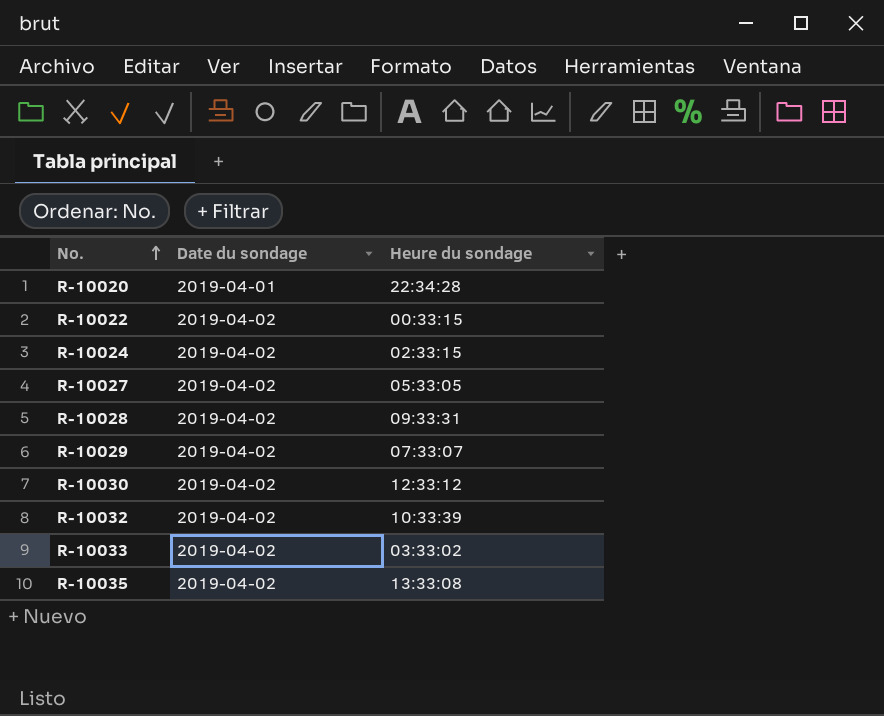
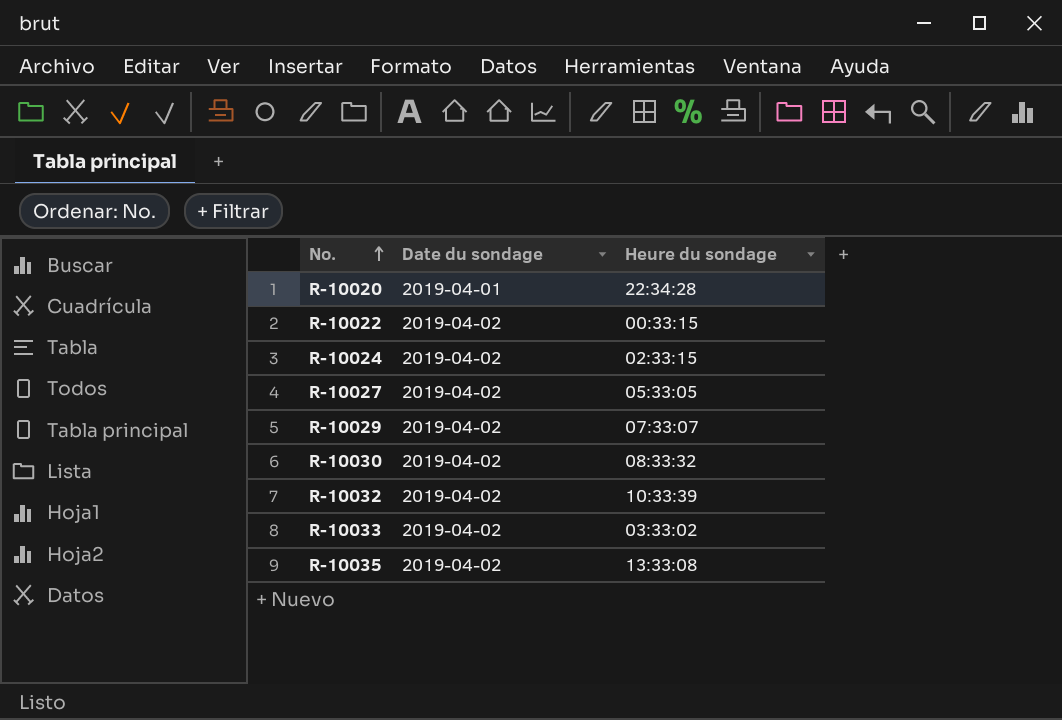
row R-10028: 2019-04-02 | 09:33:31 -> none
R-10030 | Heure du sondage: 12:33:12 -> 08:33:32

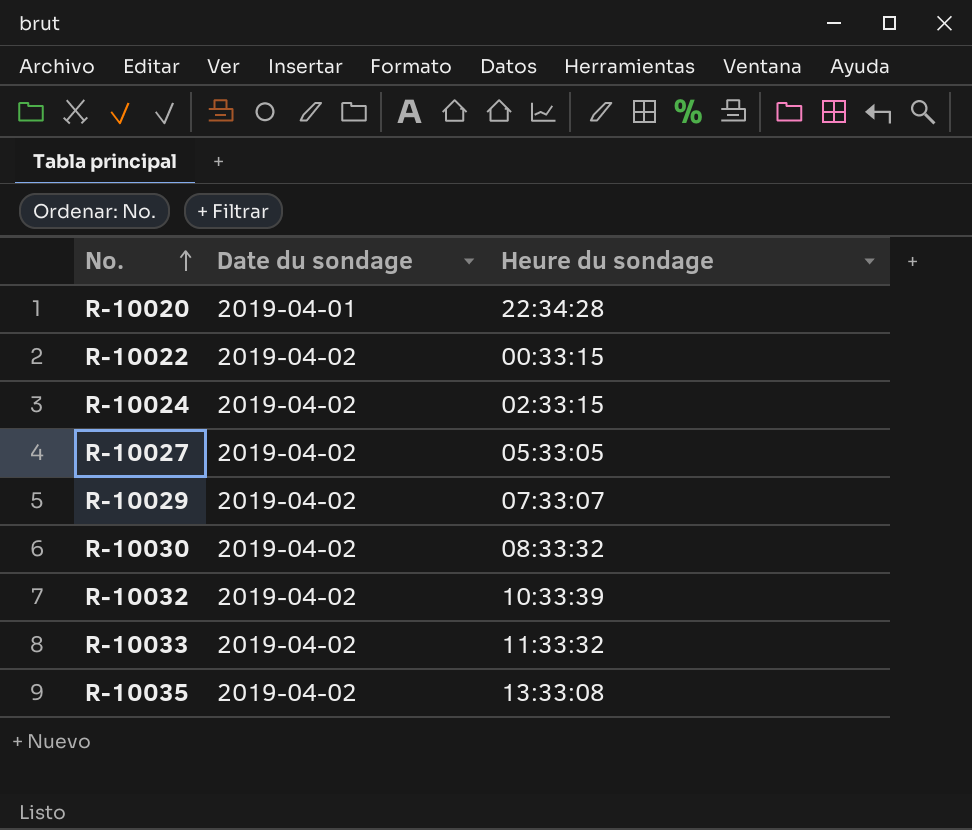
R-10033 | Heure du sondage: 03:33:02 -> 11:33:32

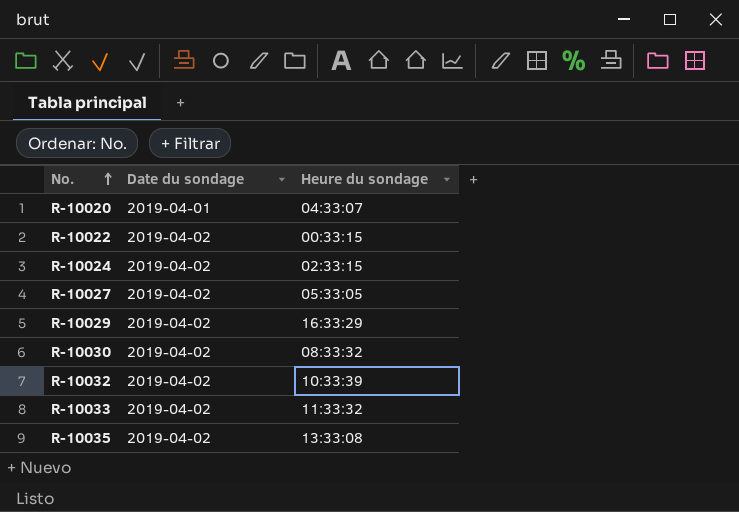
R-10020 | Heure du sondage: 22:34:28 -> 04:33:07
R-10029 | Heure du sondage: 07:33:07 -> 16:33:29

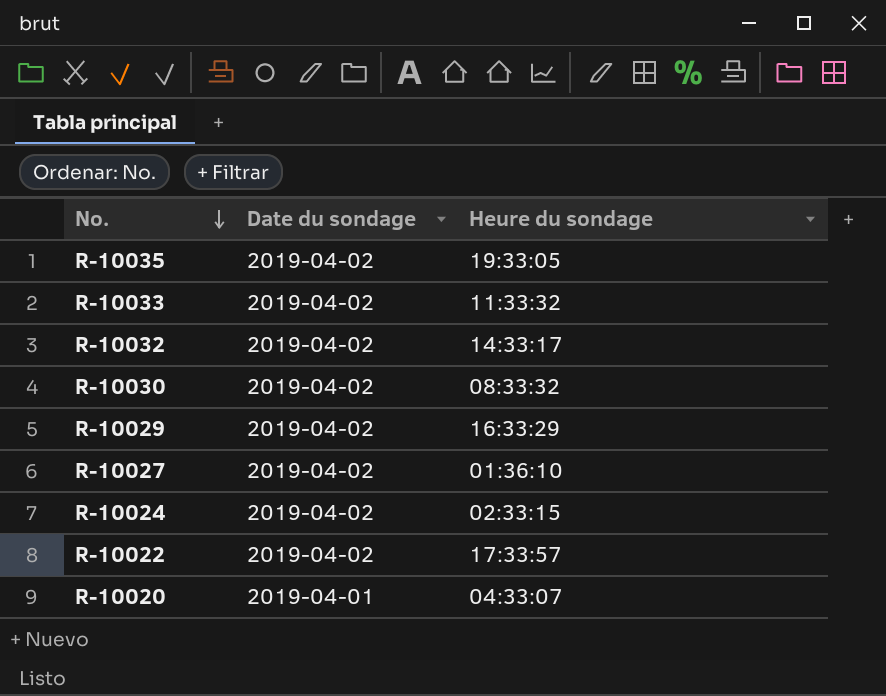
row order: No. ascending -> No. descending
R-10035 | Heure du sondage: 13:33:08 -> 19:33:05
R-10032 | Heure du sondage: 10:33:39 -> 14:33:17
R-10027 | Heure du sondage: 05:33:05 -> 01:36:10
R-10022 | Heure du sondage: 00:33:15 -> 17:33:57

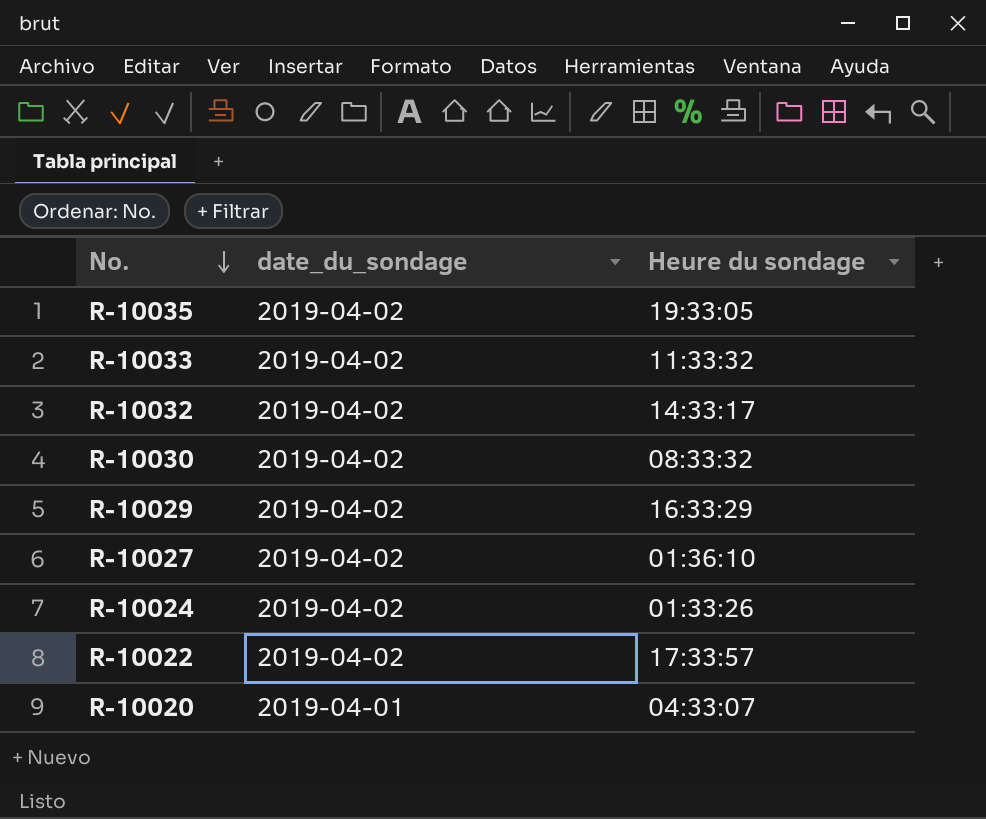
column name: Date du sondage -> date_du_sondage
R-10024 | Heure du sondage: 02:33:15 -> 01:33:26

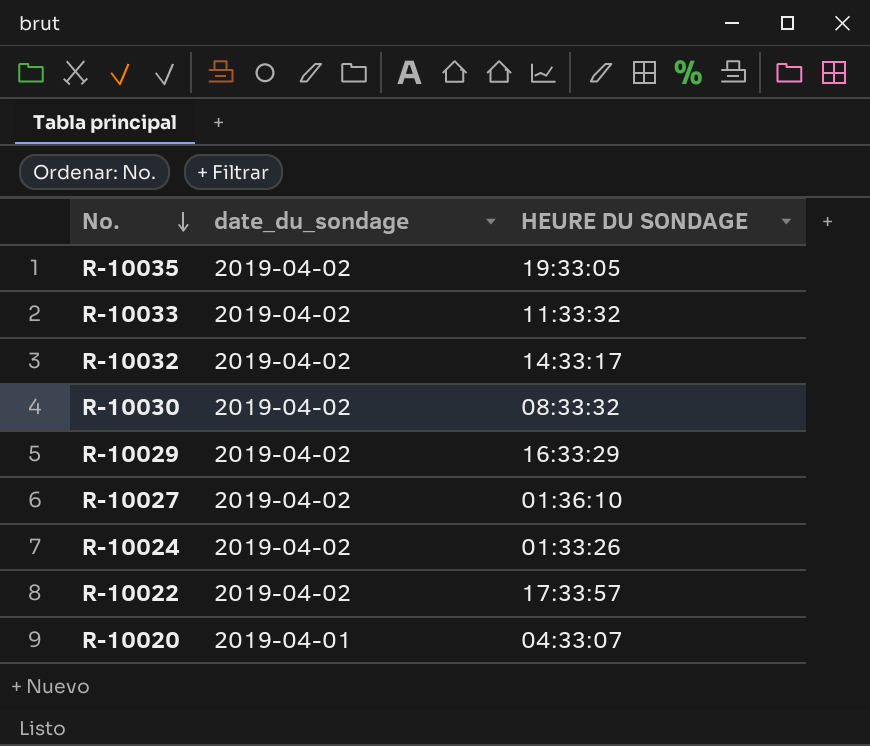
column name: Heure du sondage -> HEURE DU SONDAGE

